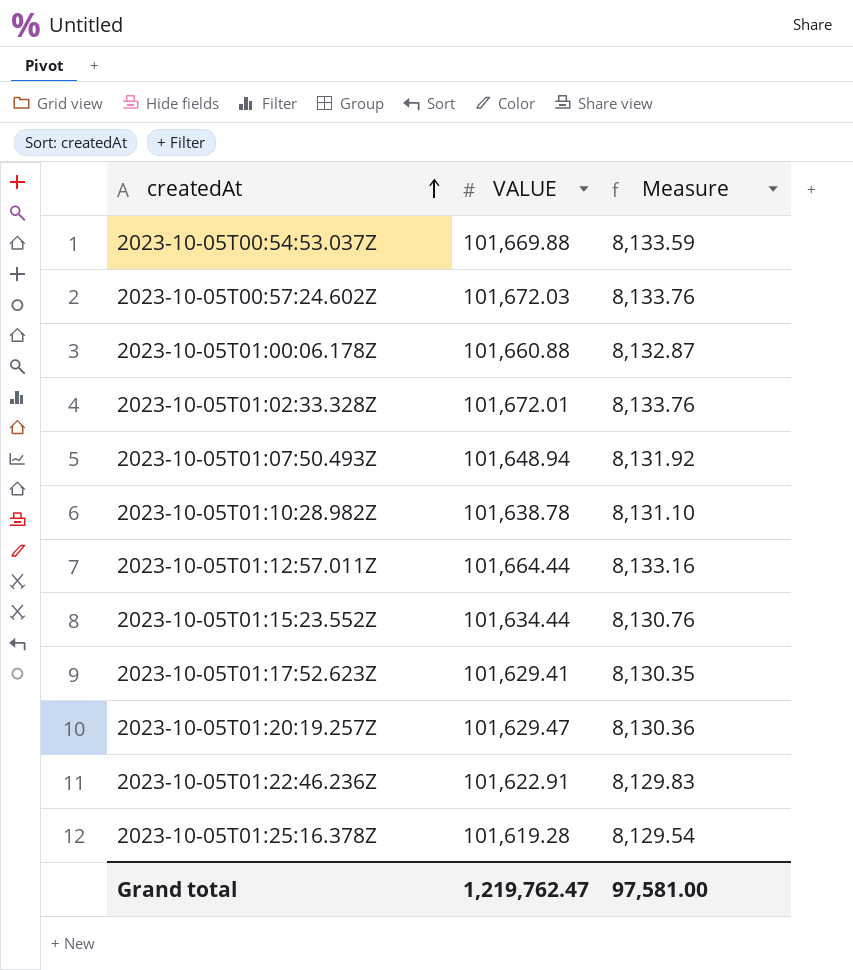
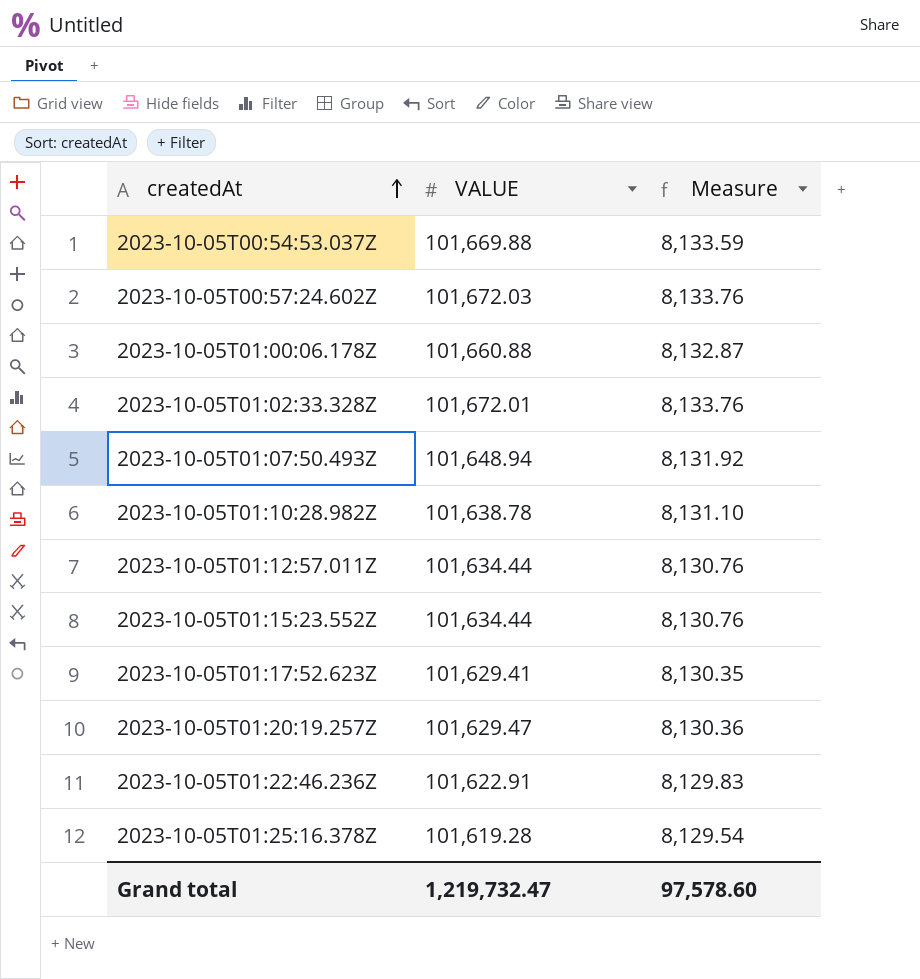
2023-10-05T01:12:57.011Z | VALUE: 101,664.44 -> 101,634.44
2023-10-05T01:12:57.011Z | Measure: 8,133.16 -> 8,130.76
Grand total | VALUE: 1,219,762.47 -> 1,219,732.47
Grand total | Measure: 97,581.00 -> 97,578.60

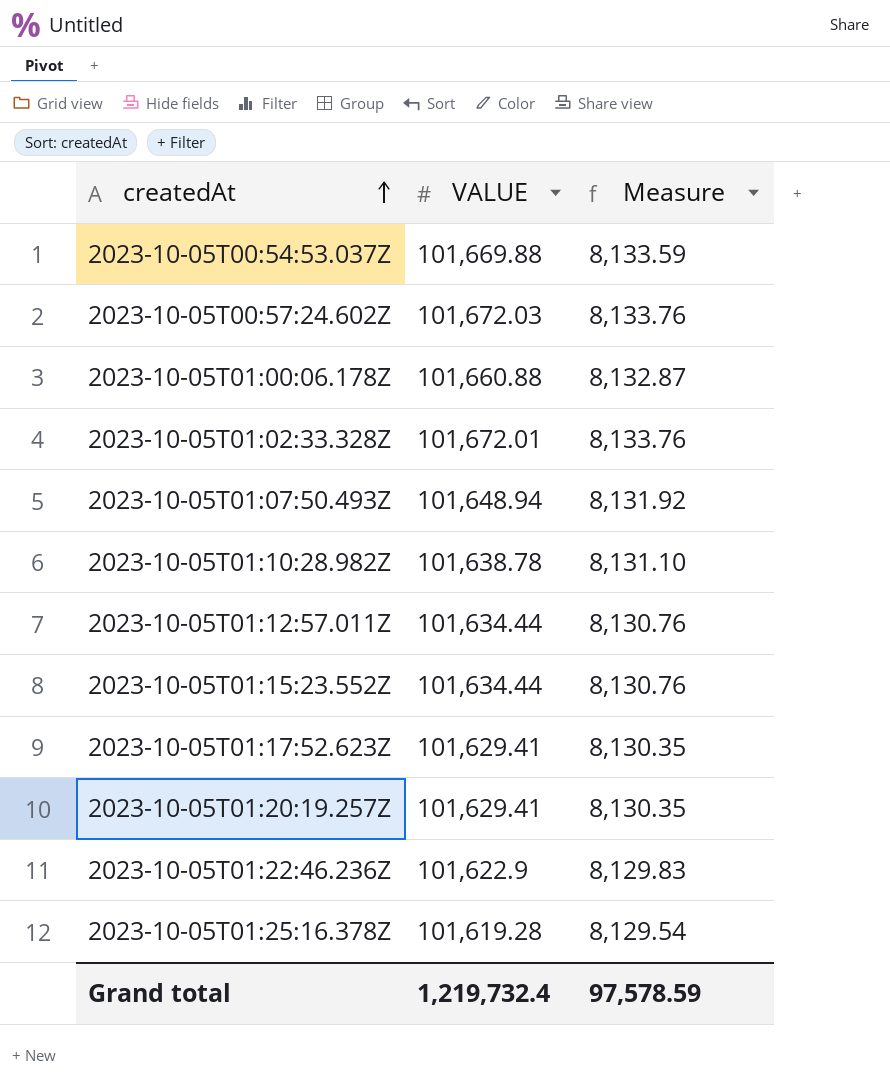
2023-10-05T01:20:19.257Z | VALUE: 101,629.47 -> 101,629.41
2023-10-05T01:20:19.257Z | Measure: 8,130.36 -> 8,130.35
2023-10-05T01:22:46.236Z | VALUE: 101,622.91 -> 101,622.9
Grand total | VALUE: 1,219,732.47 -> 1,219,732.4
Grand total | Measure: 97,578.60 -> 97,578.59

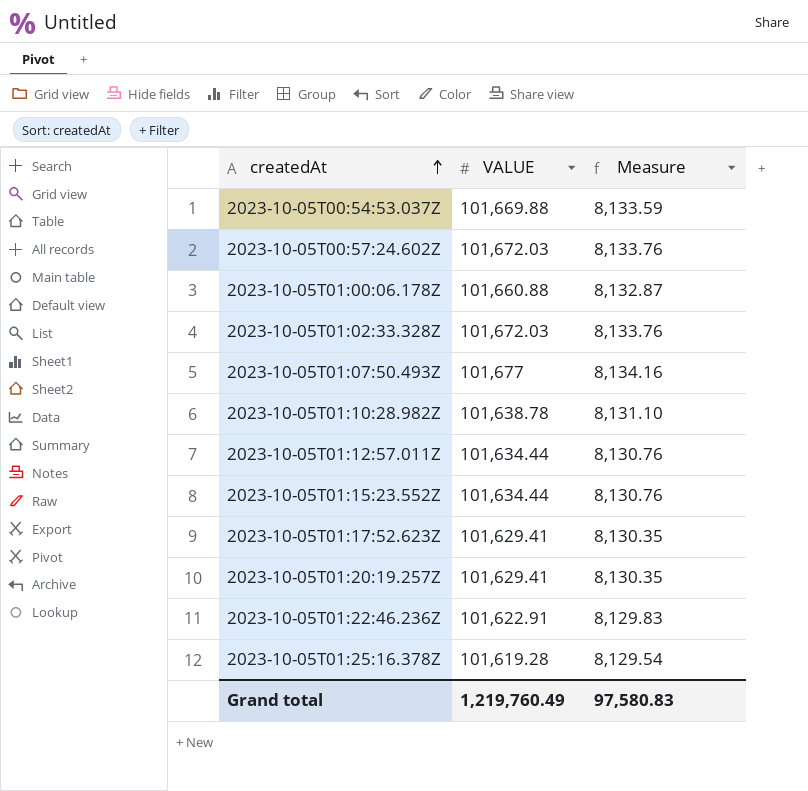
2023-10-05T01:02:33.328Z | VALUE: 101,672.01 -> 101,672.03
2023-10-05T01:07:50.493Z | VALUE: 101,648.94 -> 101,677
2023-10-05T01:07:50.493Z | Measure: 8,131.92 -> 8,134.16
2023-10-05T01:22:46.236Z | VALUE: 101,622.9 -> 101,622.91
Grand total | VALUE: 1,219,732.4 -> 1,219,760.49
Grand total | Measure: 97,578.59 -> 97,580.83

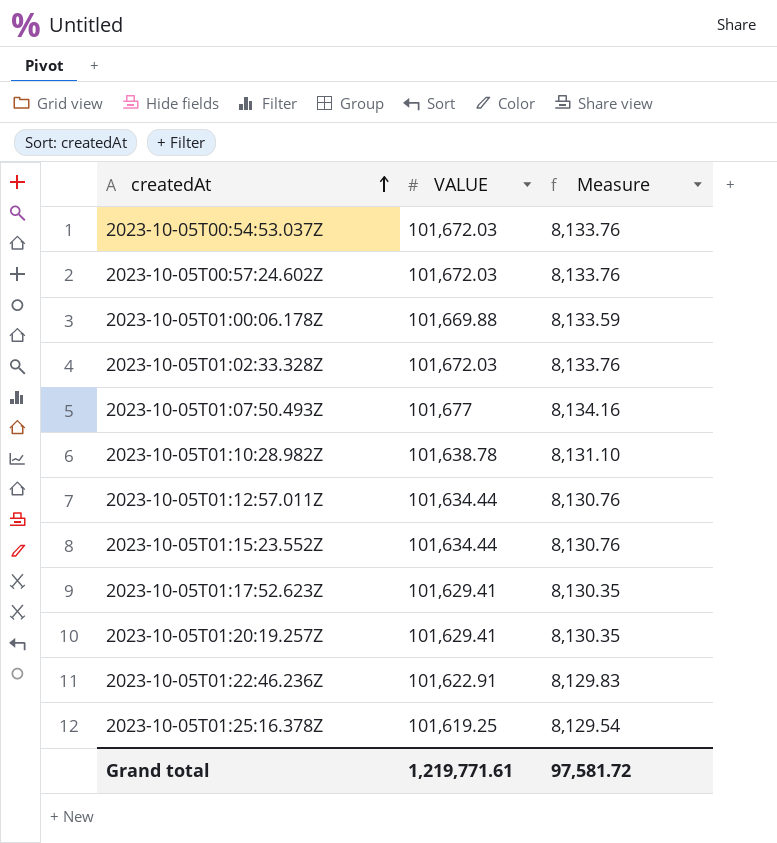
2023-10-05T00:54:53.037Z | VALUE: 101,669.88 -> 101,672.03
2023-10-05T00:54:53.037Z | Measure: 8,133.59 -> 8,133.76
2023-10-05T01:00:06.178Z | VALUE: 101,660.88 -> 101,669.88
2023-10-05T01:00:06.178Z | Measure: 8,132.87 -> 8,133.59
2023-10-05T01:25:16.378Z | VALUE: 101,619.28 -> 101,619.25
Grand total | VALUE: 1,219,760.49 -> 1,219,771.61
Grand total | Measure: 97,580.83 -> 97,581.72

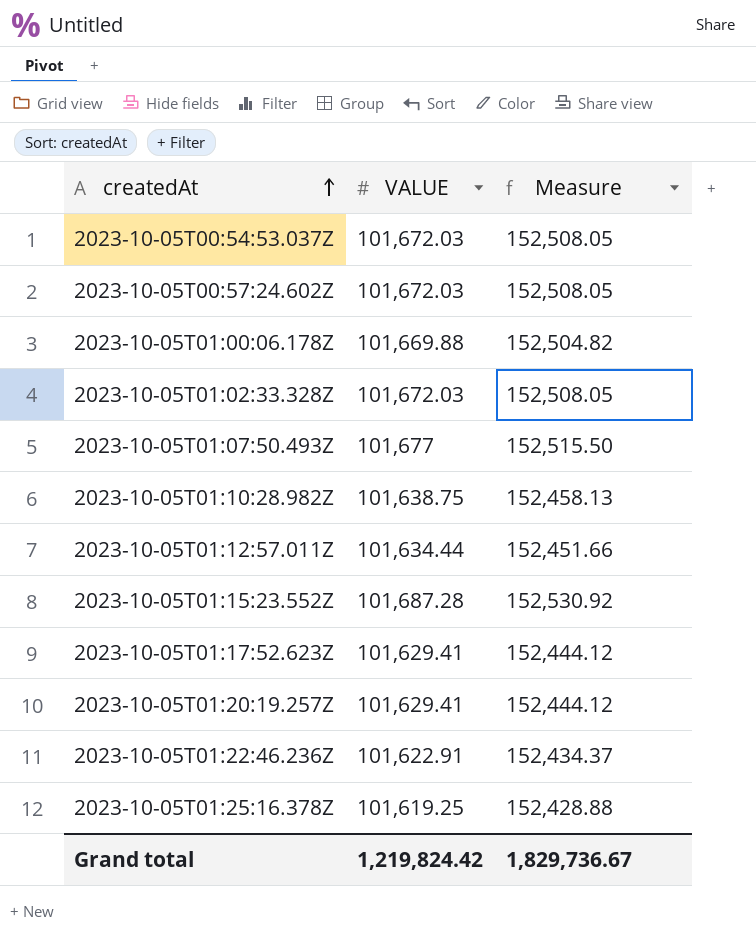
column Measure | formula: [VALUE] * 0.08 -> [VALUE] * 1.5
2023-10-05T01:10:28.982Z | VALUE: 101,638.78 -> 101,638.75
2023-10-05T01:15:23.552Z | VALUE: 101,634.44 -> 101,687.28
Grand total | VALUE: 1,219,771.61 -> 1,219,824.42
Grand total | Measure: 97,581.72 -> 1,829,736.67

